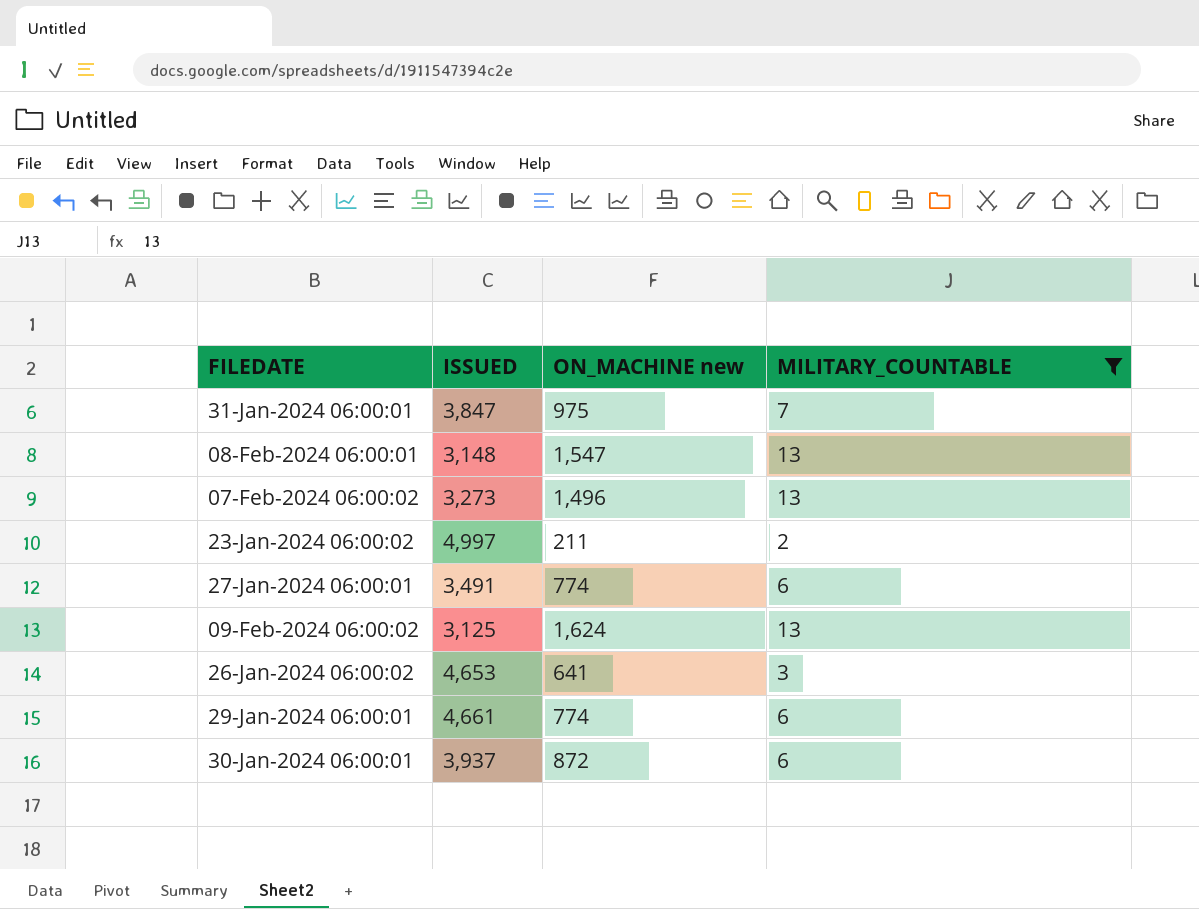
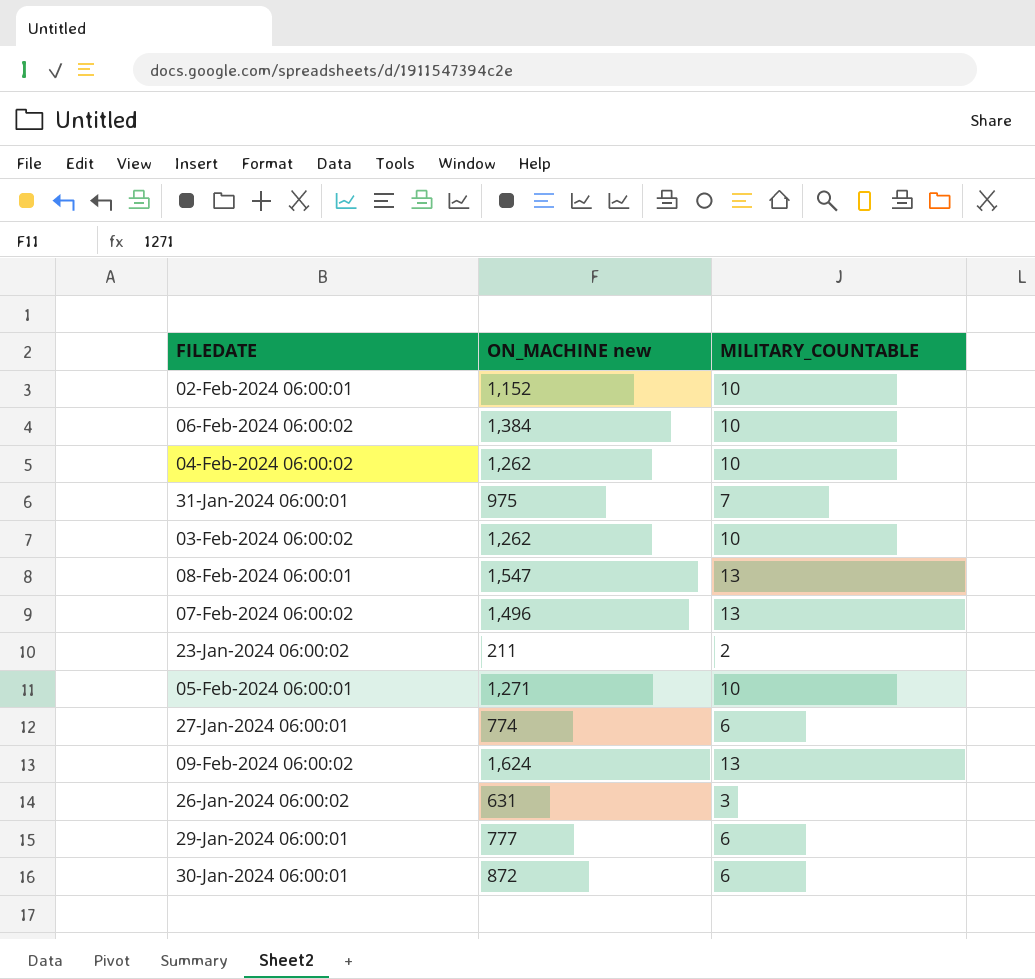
filter: MILITARY_COUNTABLE != 10 -> none
column ISSUED | position: 2 -> none
26-Jan-2024 06:00:02 | ON_MACHINE new: 641 -> 631
29-Jan-2024 06:00:01 | ON_MACHINE new: 774 -> 777

